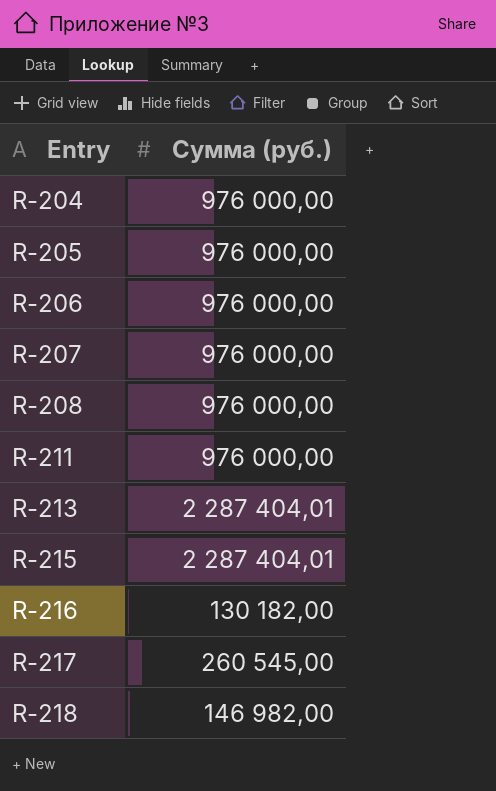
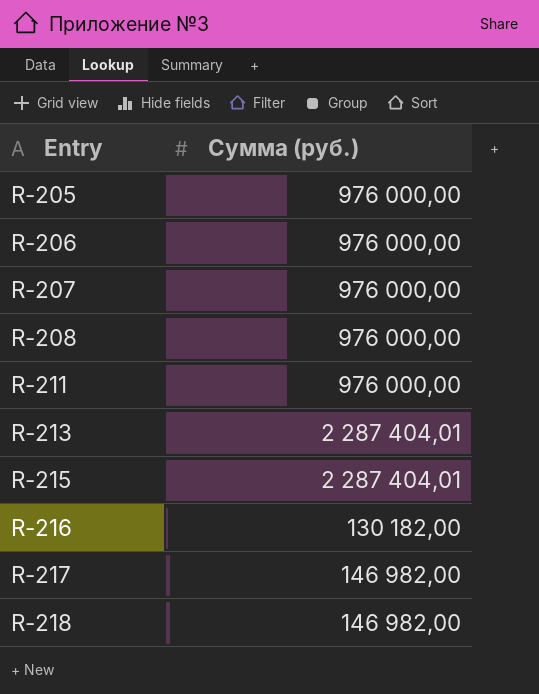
row R-204: 976 000,00 -> none
R-217 | Сумма (руб.): 260 545,00 -> 146 982,00

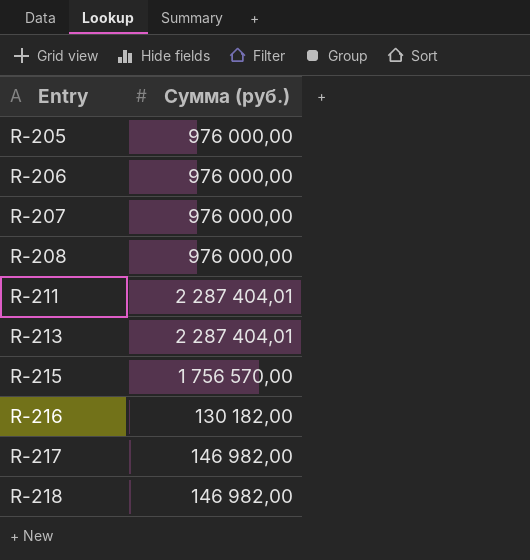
R-211 | Сумма (руб.): 976 000,00 -> 2 287 404,01
R-215 | Сумма (руб.): 2 287 404,01 -> 1 756 570,00

